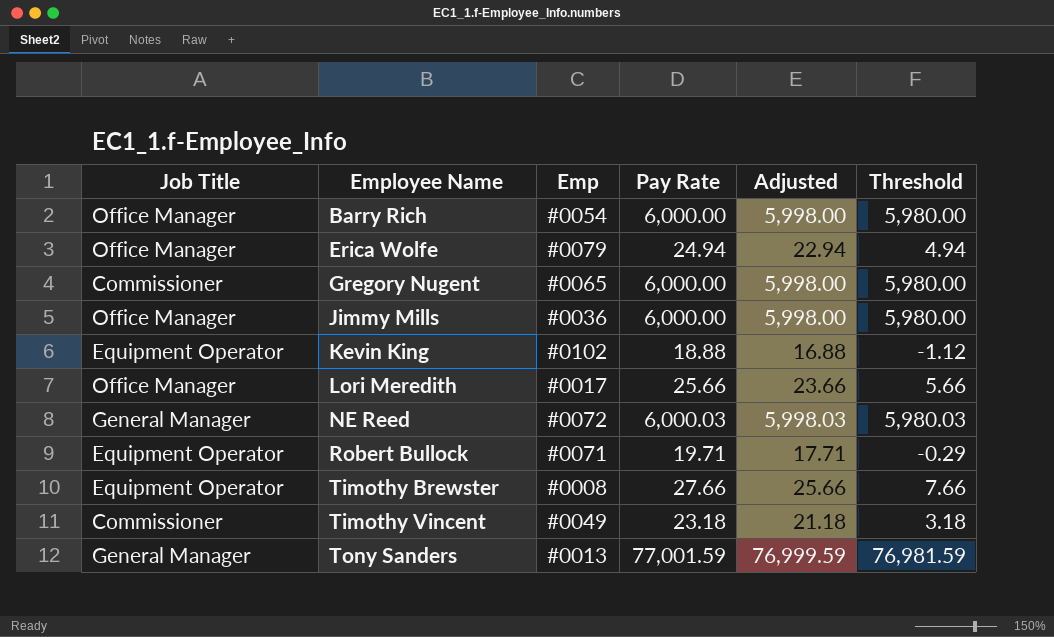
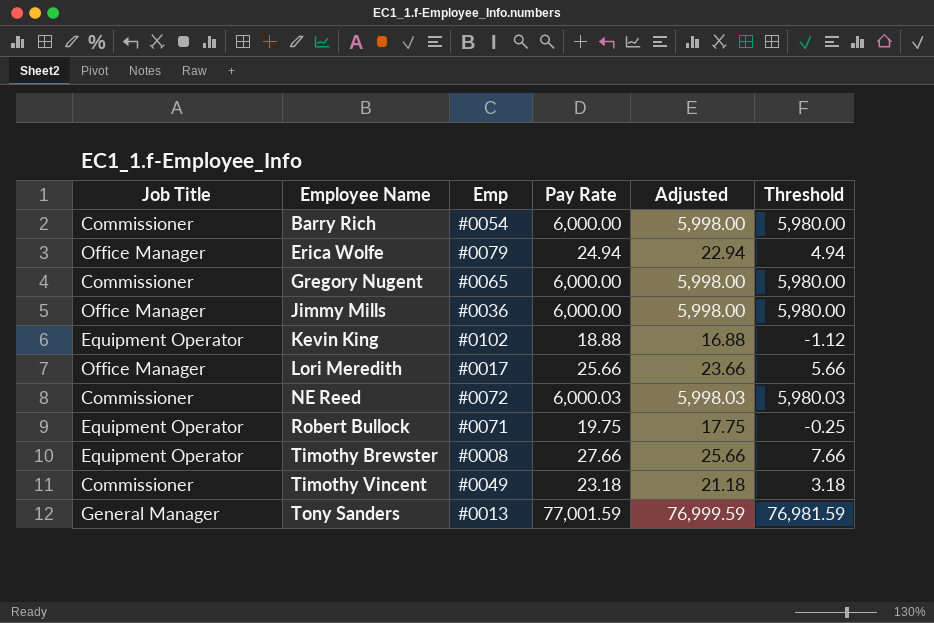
Barry Rich | Job Title: Office Manager -> Commissioner
NE Reed | Job Title: General Manager -> Commissioner
Robert Bullock | Pay Rate: 19.71 -> 19.75
Robert Bullock | Adjusted: 17.71 -> 17.75
Robert Bullock | Threshold: -0.29 -> -0.25

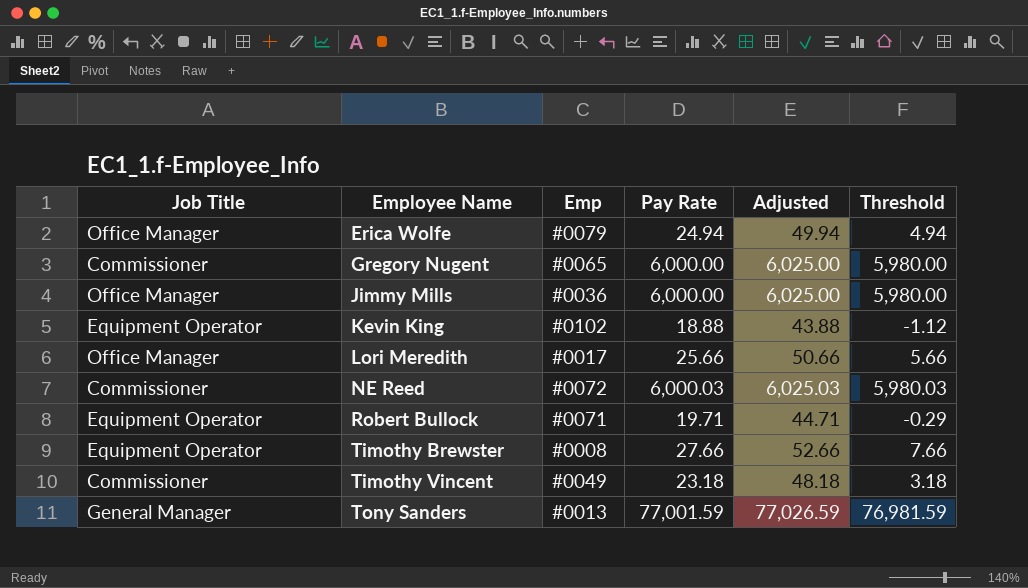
column Adjusted | formula: [Pay Rate] - 2 -> [Pay Rate] + 25
row Barry Rich: Commissioner | #0054 | 6,000.00 | 5,998.00 | 5,980.00 -> none
Robert Bullock | Pay Rate: 19.75 -> 19.71
Robert Bullock | Threshold: -0.25 -> -0.29

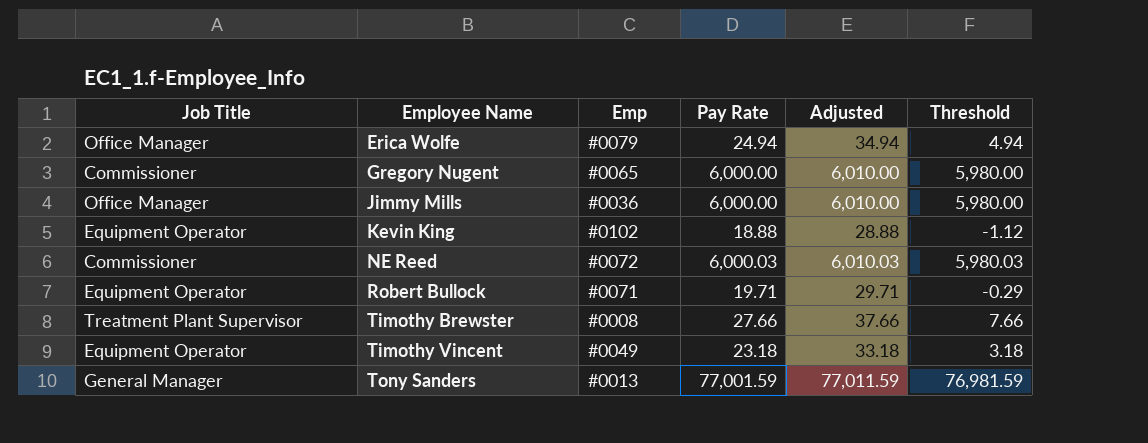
column Adjusted | formula: [Pay Rate] + 25 -> [Pay Rate] + 10
row Lori Meredith: Office Manager | #0017 | 25.66 | 50.66 | 5.66 -> none
Timothy Brewster | Job Title: Equipment Operator -> Treatment Plant Supervisor
Timothy Vincent | Job Title: Commissioner -> Equipment Operator

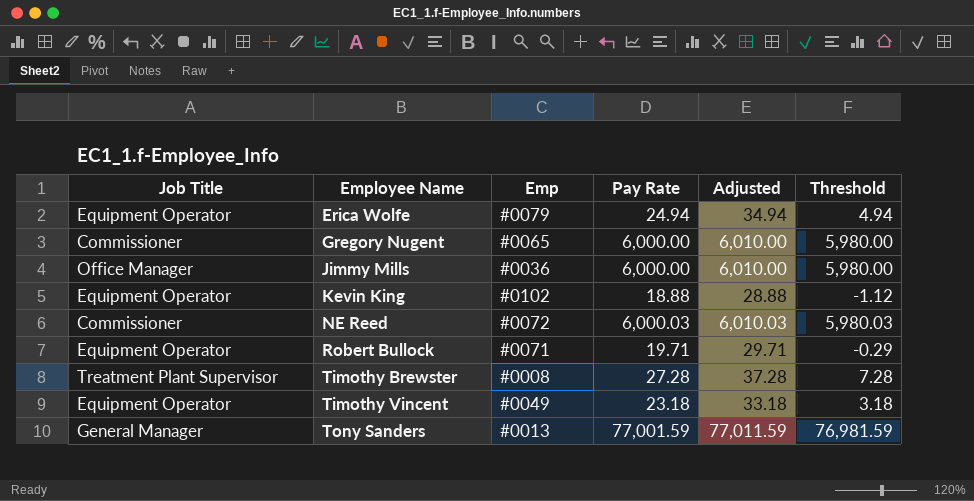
Erica Wolfe | Job Title: Office Manager -> Equipment Operator
Timothy Brewster | Pay Rate: 27.66 -> 27.28
Timothy Brewster | Adjusted: 37.66 -> 37.28
Timothy Brewster | Threshold: 7.66 -> 7.28

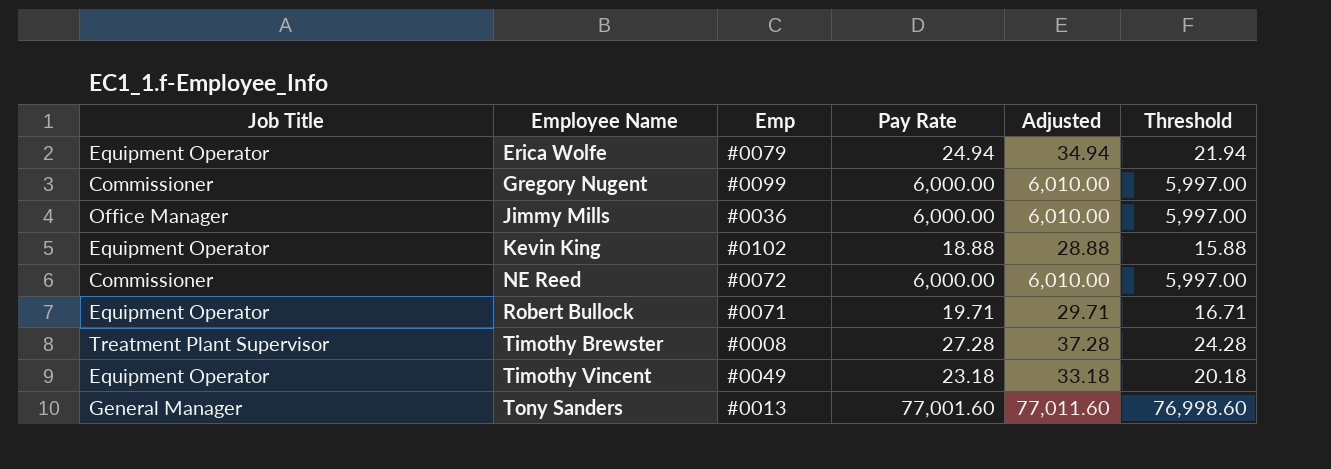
column Threshold | formula: [Pay Rate] - 20 -> [Pay Rate] - 3
Gregory Nugent | Emp: #0065 -> #0099
NE Reed | Pay Rate: 6,000.03 -> 6,000.00
NE Reed | Adjusted: 6,010.03 -> 6,010.00
Tony Sanders | Pay Rate: 77,001.59 -> 77,001.60
Tony Sanders | Adjusted: 77,011.59 -> 77,011.60

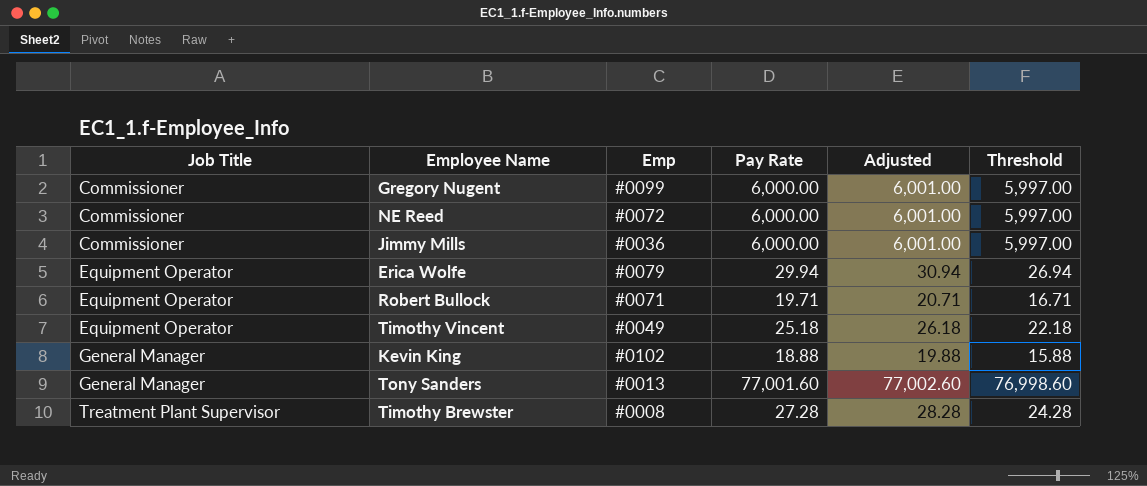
row order: Employee Name ascending -> Job Title ascending
column Adjusted | formula: [Pay Rate] + 10 -> [Pay Rate] + 1
Jimmy Mills | Job Title: Office Manager -> Commissioner
Erica Wolfe | Pay Rate: 24.94 -> 29.94
Erica Wolfe | Threshold: 21.94 -> 26.94
Timothy Vincent | Pay Rate: 23.18 -> 25.18
Timothy Vincent | Threshold: 20.18 -> 22.18
Kevin King | Job Title: Equipment Operator -> General Manager

